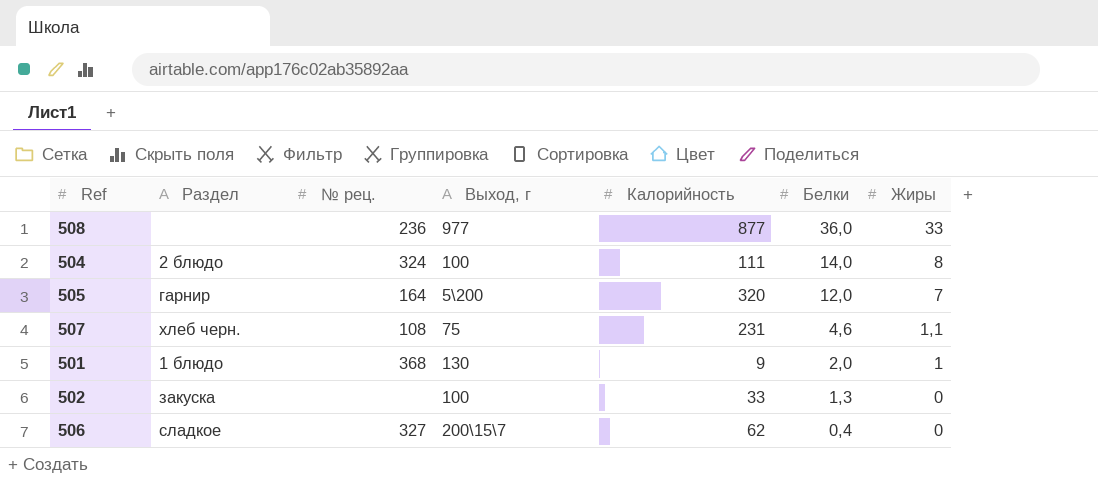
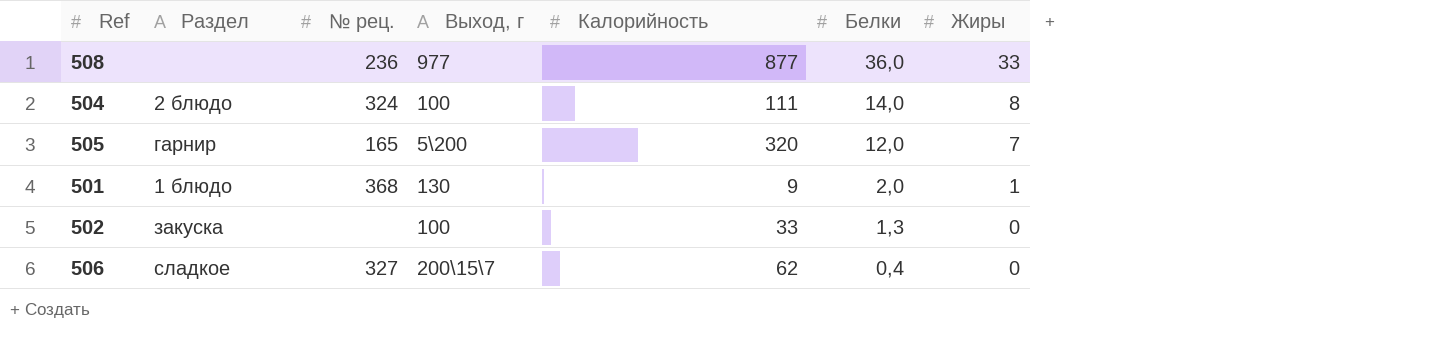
row 507: хлеб черн. | 108 | 75 | 231 | 4,6 | 1,1 -> none
505 | № рец.: 164 -> 165

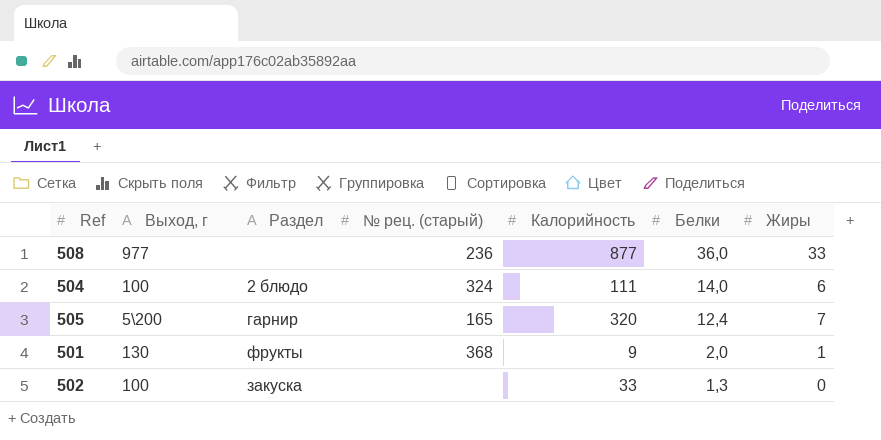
column Выход, г | position: 4 -> 2
column name: № рец. -> № рец. (старый)
row 506: сладкое | 327 | 200\15\7 | 62 | 0,4 | 0 -> none
504 | Жиры: 8 -> 6
505 | Белки: 12,0 -> 12,4
501 | Раздел: 1 блюдо -> фрукты

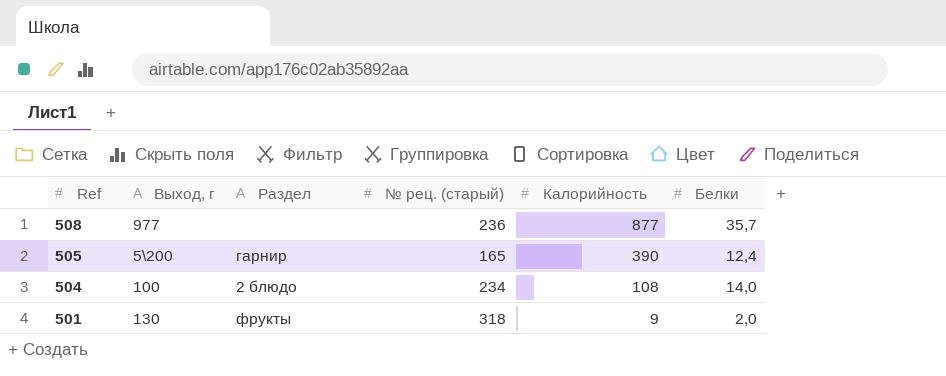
row order: Белки descending -> Ref descending
column Жиры | position: 7 -> none
row 502: 100 | закуска | none | 33 | 1,3 | 0 -> none
508 | Белки: 36,0 -> 35,7
505 | Калорийность: 320 -> 390
504 | № рец. (старый): 324 -> 234
504 | Калорийность: 111 -> 108
501 | № рец. (старый): 368 -> 318

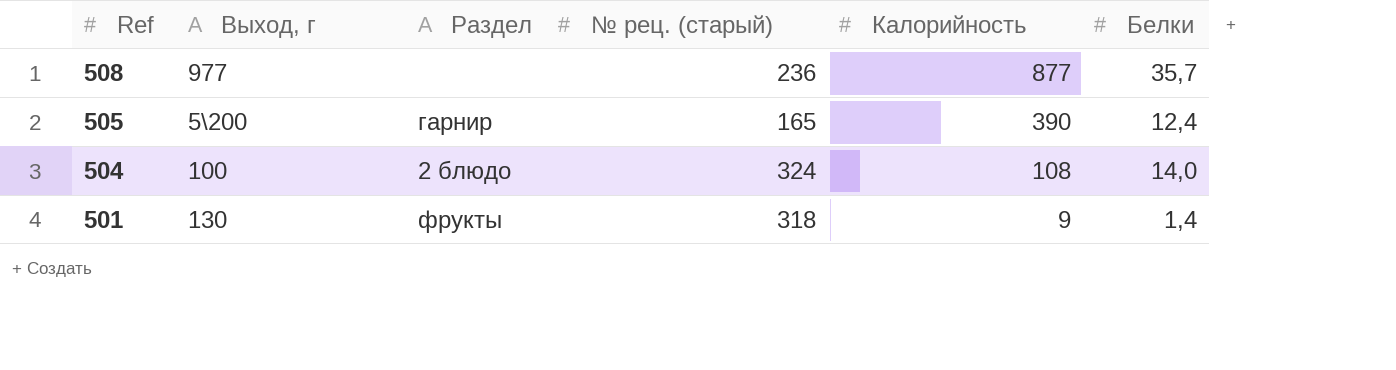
504 | № рец. (старый): 234 -> 324
501 | Белки: 2,0 -> 1,4

